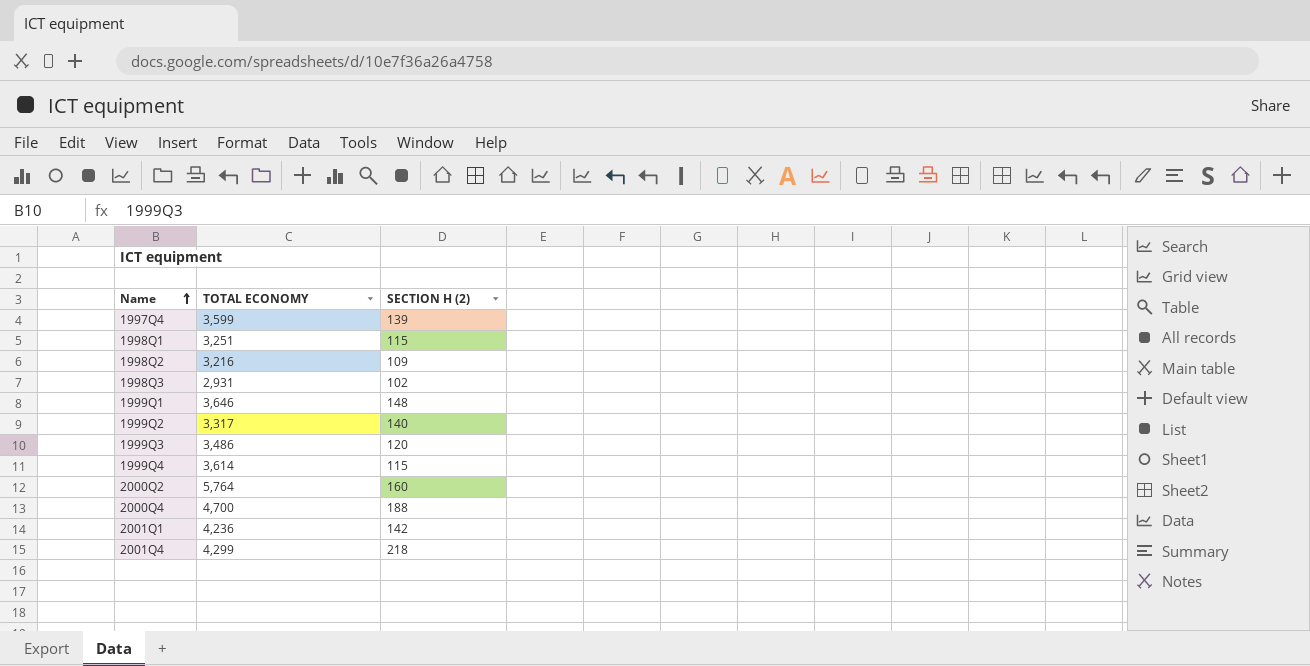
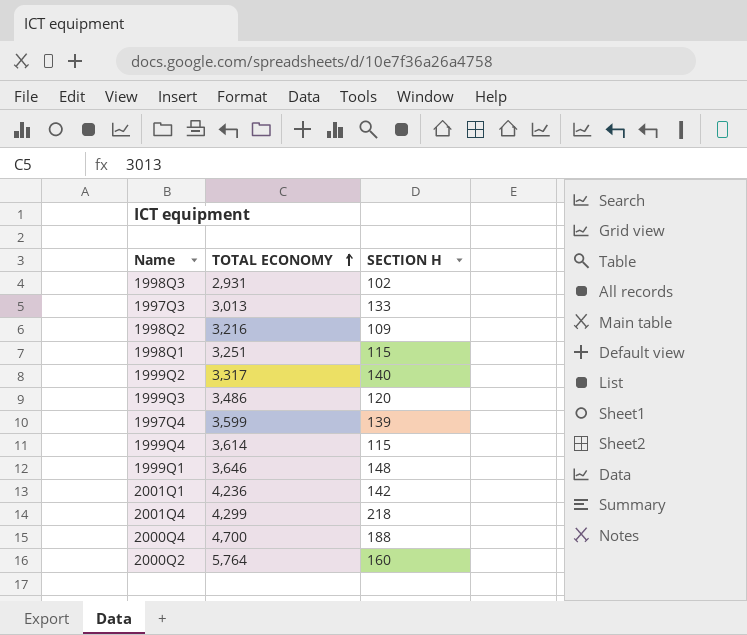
row order: Name ascending -> TOTAL ECONOMY ascending
column name: SECTION H (2) -> SECTION H
row 1997Q3: none -> 3,013 | 133

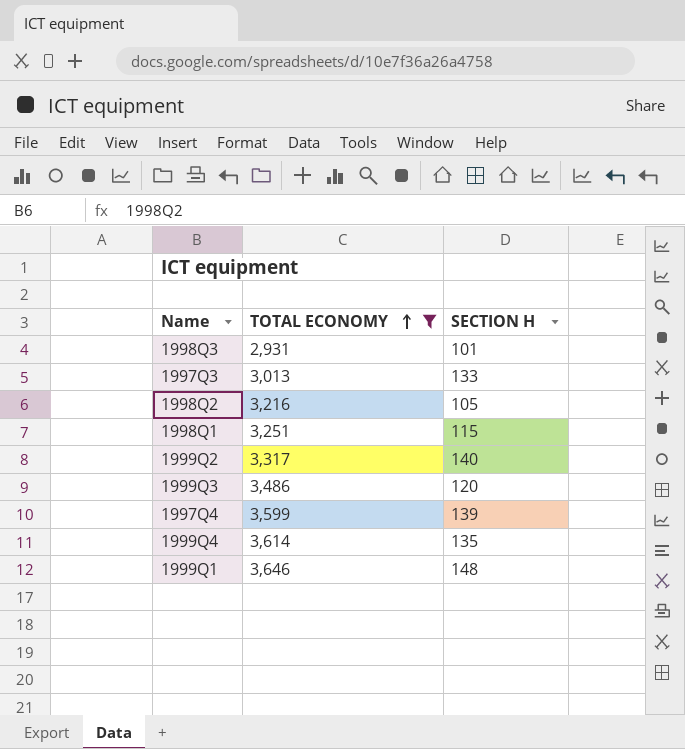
filter: none -> TOTAL ECONOMY <= 3,646
1998Q3 | SECTION H: 102 -> 101
1998Q2 | SECTION H: 109 -> 105
1999Q4 | SECTION H: 115 -> 135

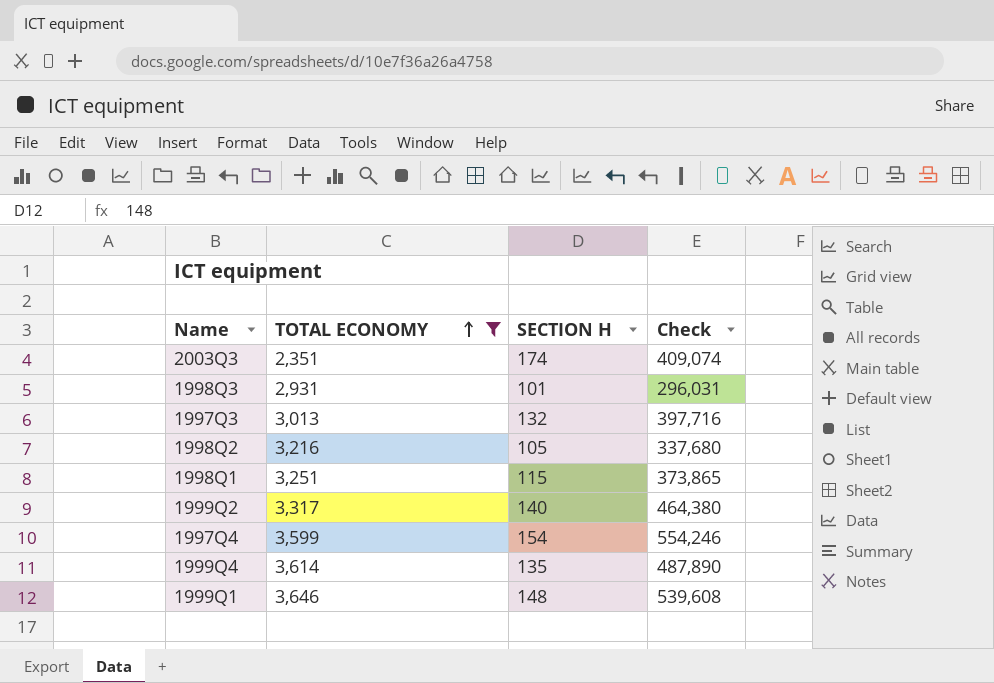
column Check | formula: none -> [TOTAL ECONOMY] * [SECTION H]
row 1999Q3: 3,486 | 120 -> none
row 2003Q3: none -> 2,351 | 174 | 409,074
1997Q3 | SECTION H: 133 -> 132
1997Q4 | SECTION H: 139 -> 154

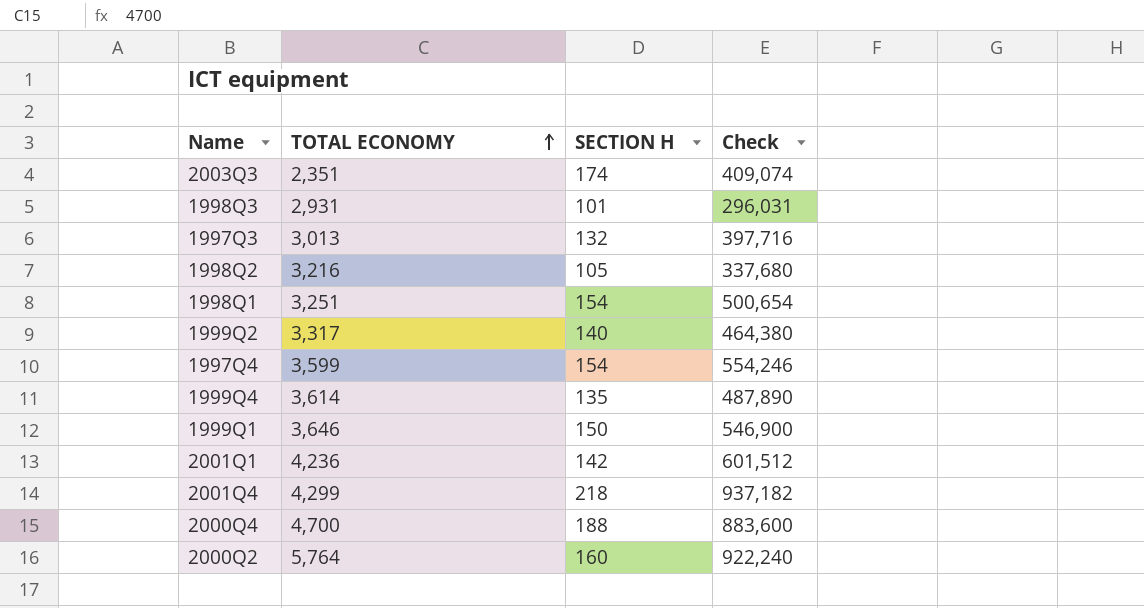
filter: TOTAL ECONOMY <= 3,646 -> none
1998Q1 | SECTION H: 115 -> 154
1998Q1 | Check: 373,865 -> 500,654
1999Q1 | SECTION H: 148 -> 150
1999Q1 | Check: 539,608 -> 546,900

